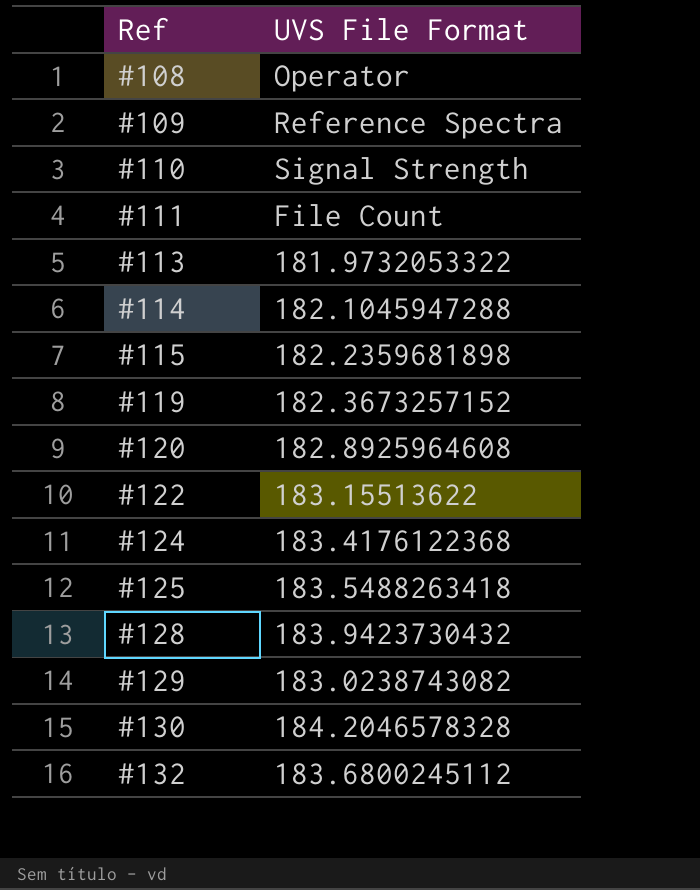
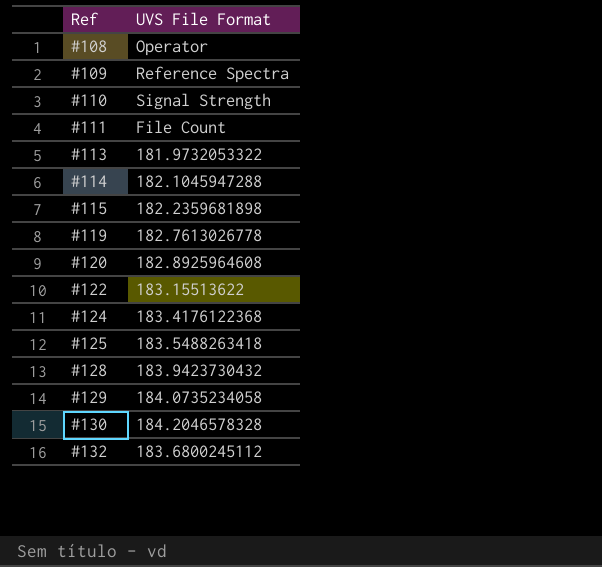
#119 | UVS File Format: 182.3673257152 -> 182.7613026778
#129 | UVS File Format: 183.0238743082 -> 184.0735234058

